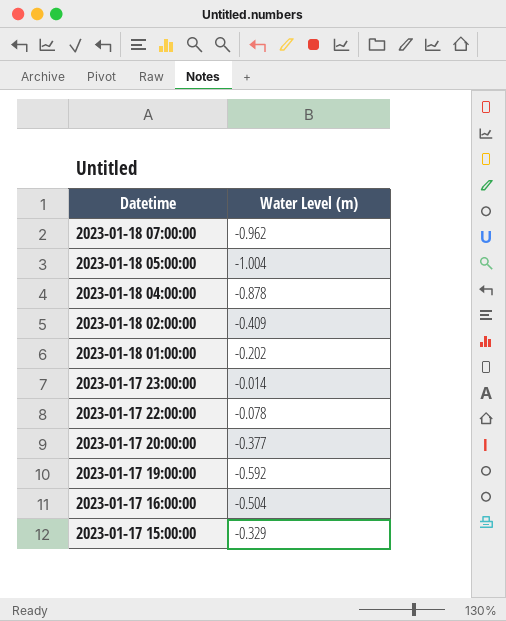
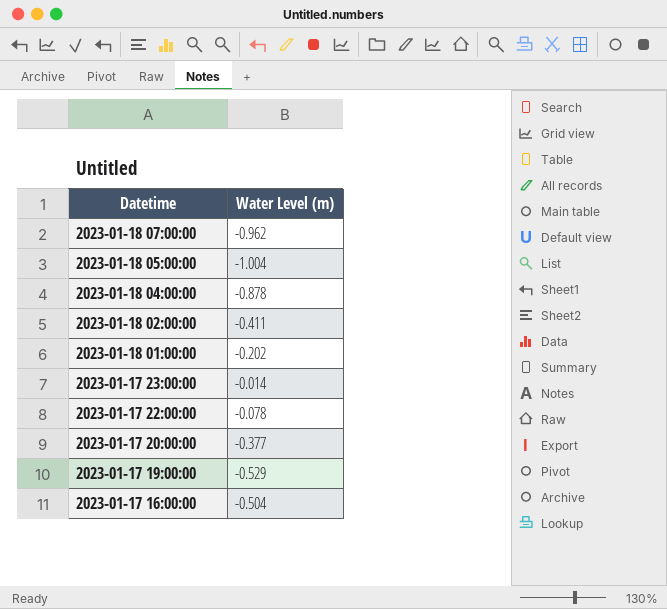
row 2023-01-17 15:00:00: -0.329 -> none
2023-01-18 02:00:00 | Water Level (m): -0.409 -> -0.411
2023-01-17 19:00:00 | Water Level (m): -0.592 -> -0.529

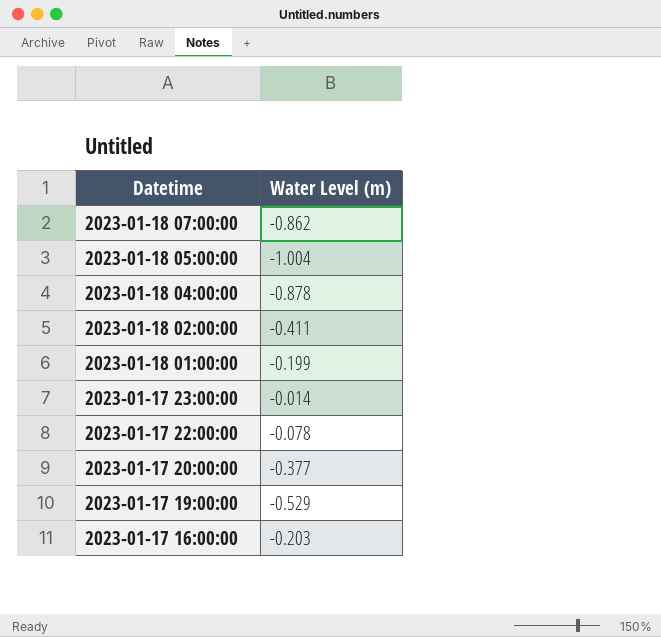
2023-01-18 07:00:00 | Water Level (m): -0.962 -> -0.862
2023-01-18 01:00:00 | Water Level (m): -0.202 -> -0.199
2023-01-17 16:00:00 | Water Level (m): -0.504 -> -0.203

